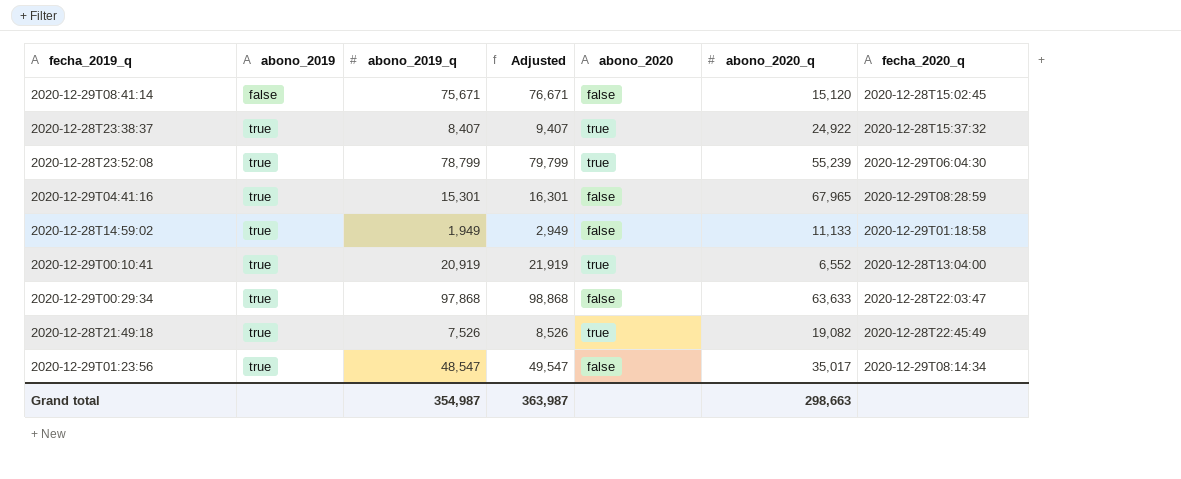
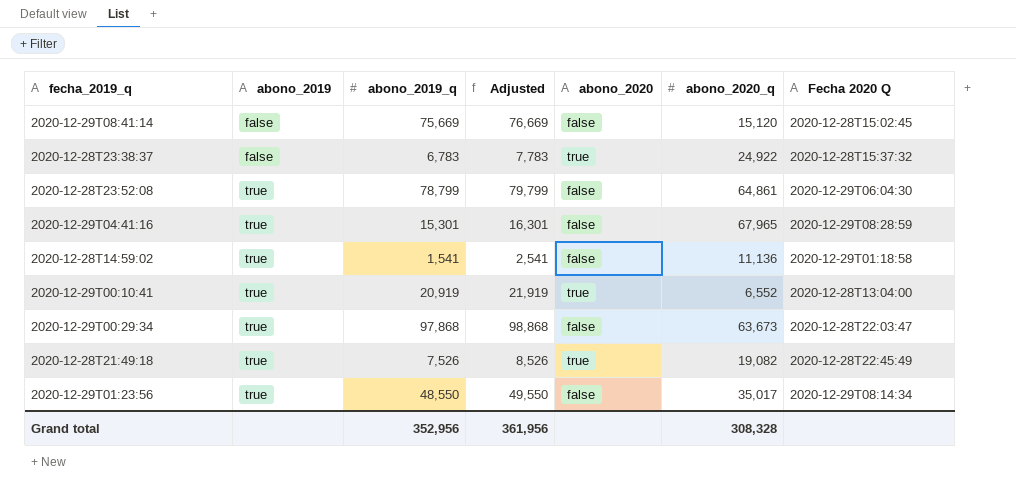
column name: fecha_2020_q -> Fecha 2020 Q
2020-12-29T08:41:14 | abono_2019_q: 75,671 -> 75,669
2020-12-29T08:41:14 | Adjusted: 76,671 -> 76,669
2020-12-28T23:38:37 | abono_2019: true -> false
2020-12-28T23:38:37 | abono_2019_q: 8,407 -> 6,783
2020-12-28T23:38:37 | Adjusted: 9,407 -> 7,783
2020-12-28T23:52:08 | abono_2020: true -> false
2020-12-28T23:52:08 | abono_2020_q: 55,239 -> 64,861
2020-12-28T14:59:02 | abono_2019_q: 1,949 -> 1,541
2020-12-28T14:59:02 | Adjusted: 2,949 -> 2,541
2020-12-28T14:59:02 | abono_2020_q: 11,133 -> 11,136
2020-12-29T00:29:34 | abono_2020_q: 63,633 -> 63,673
2020-12-29T01:23:56 | abono_2019_q: 48,547 -> 48,550
2020-12-29T01:23:56 | Adjusted: 49,547 -> 49,550
Grand total | abono_2019_q: 354,987 -> 352,956
Grand total | Adjusted: 363,987 -> 361,956
Grand total | abono_2020_q: 298,663 -> 308,328

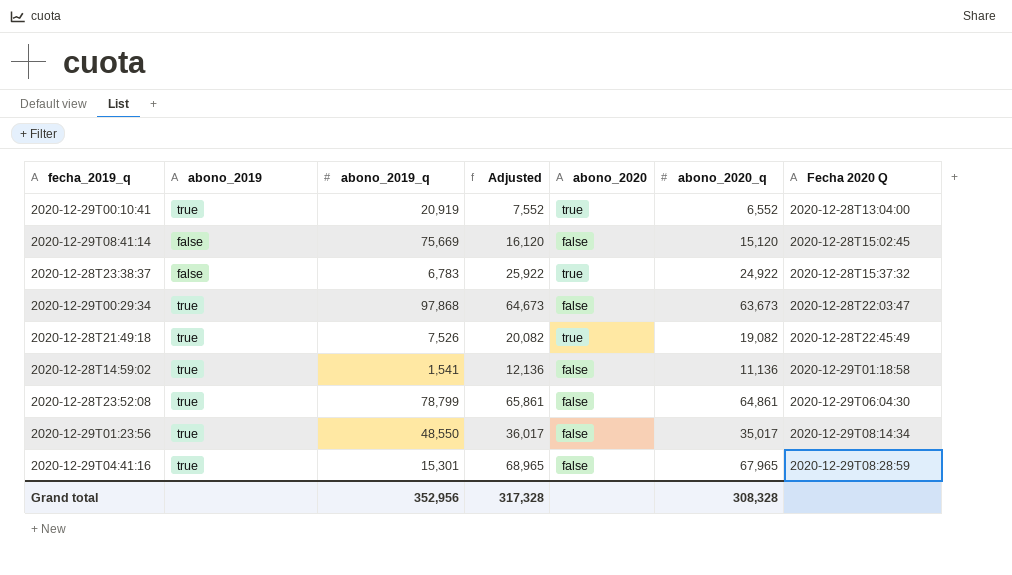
row order: abono_2019 ascending -> Fecha 2020 Q ascending
column Adjusted | formula: [abono_2019_q] + 1000 -> [abono_2020_q] + 1000
Grand total | Adjusted: 361,956 -> 317,328

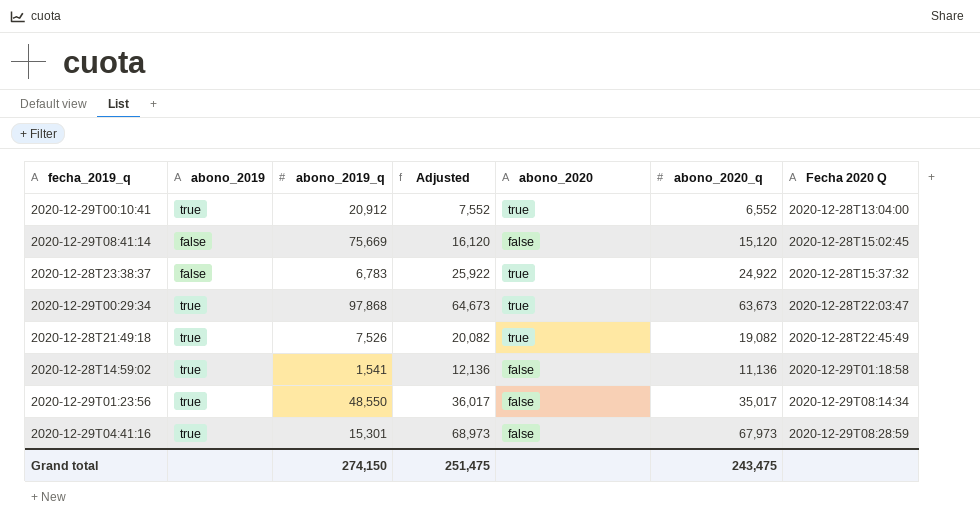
row 2020-12-28T23:52:08: true | 78,799 | 65,861 | false | 64,861 | 2020-12-29T06:04:30 -> none
2020-12-29T00:10:41 | abono_2019_q: 20,919 -> 20,912
2020-12-29T00:29:34 | abono_2020: false -> true
2020-12-29T04:41:16 | Adjusted: 68,965 -> 68,973
2020-12-29T04:41:16 | abono_2020_q: 67,965 -> 67,973
Grand total | abono_2019_q: 352,956 -> 274,150
Grand total | Adjusted: 317,328 -> 251,475
Grand total | abono_2020_q: 308,328 -> 243,475

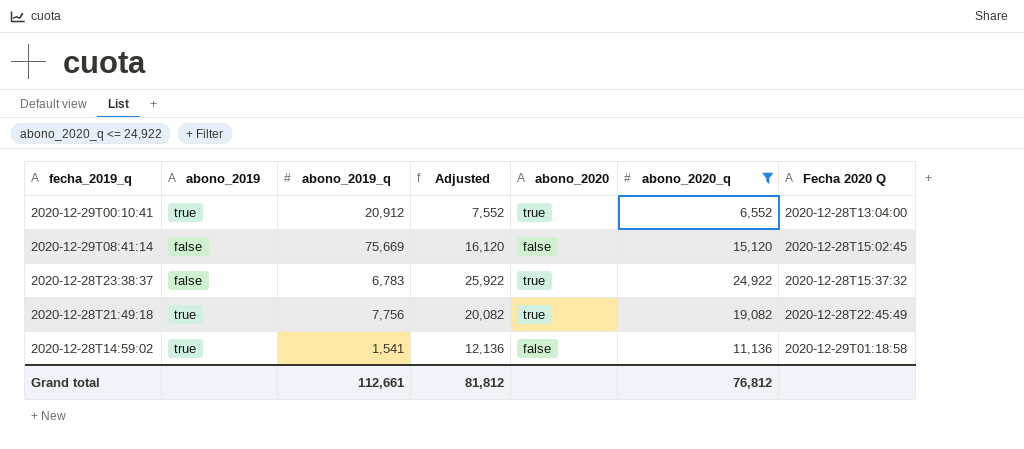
filter: none -> abono_2020_q <= 24,922
2020-12-28T21:49:18 | abono_2019_q: 7,526 -> 7,756
Grand total | abono_2019_q: 274,150 -> 112,661
Grand total | Adjusted: 251,475 -> 81,812
Grand total | abono_2020_q: 243,475 -> 76,812

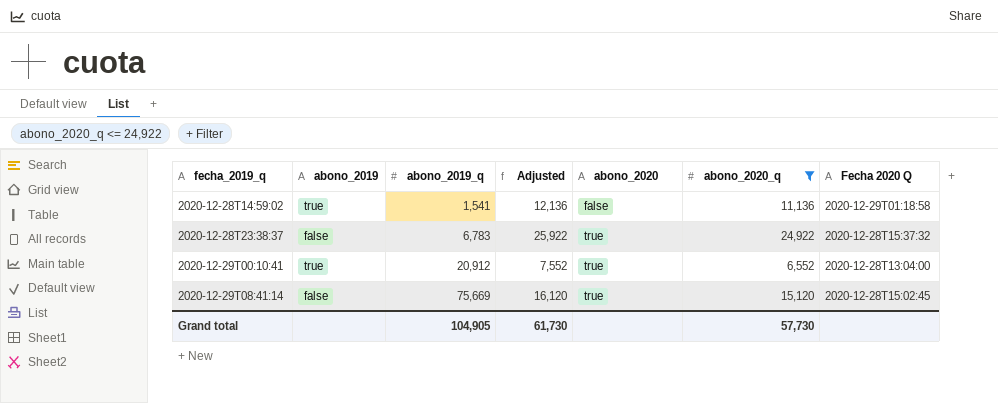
row order: Fecha 2020 Q ascending -> fecha_2019_q ascending
row 2020-12-28T21:49:18: true | 7,756 | 20,082 | true | 19,082 | 2020-12-28T22:45:49 -> none
2020-12-29T08:41:14 | abono_2020: false -> true
Grand total | abono_2019_q: 112,661 -> 104,905
Grand total | Adjusted: 81,812 -> 61,730
Grand total | abono_2020_q: 76,812 -> 57,730

